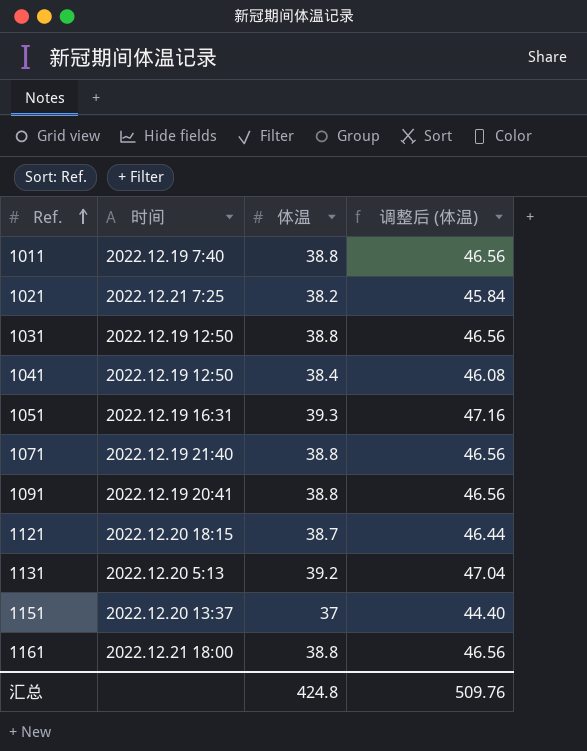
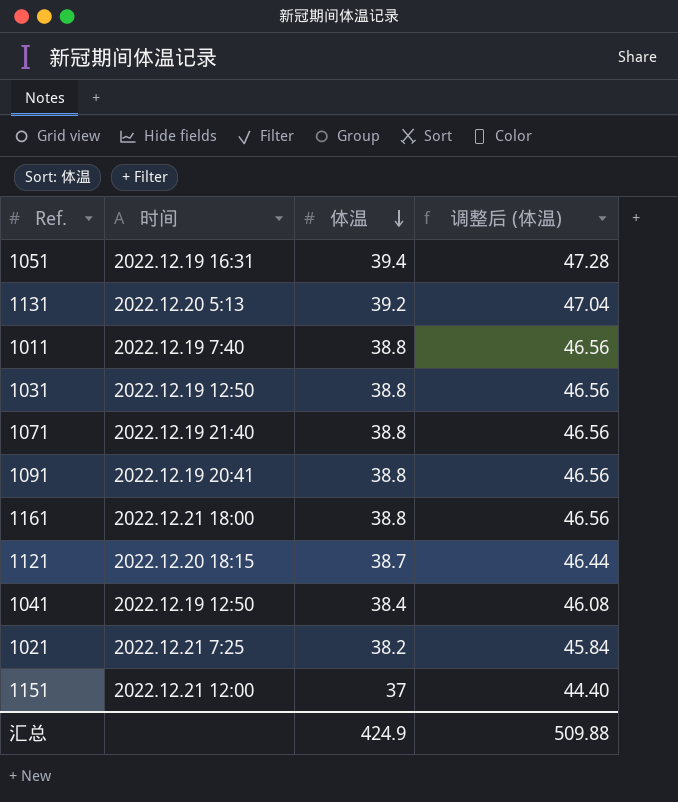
row order: Ref. ascending -> 体温 descending
1051 | 体温: 39.3 -> 39.4
1051 | 调整后 (体温): 47.16 -> 47.28
1151 | 时间: 2022.12.20 13:37 -> 2022.12.21 12:00
汇总 | 体温: 424.8 -> 424.9
汇总 | 调整后 (体温): 509.76 -> 509.88

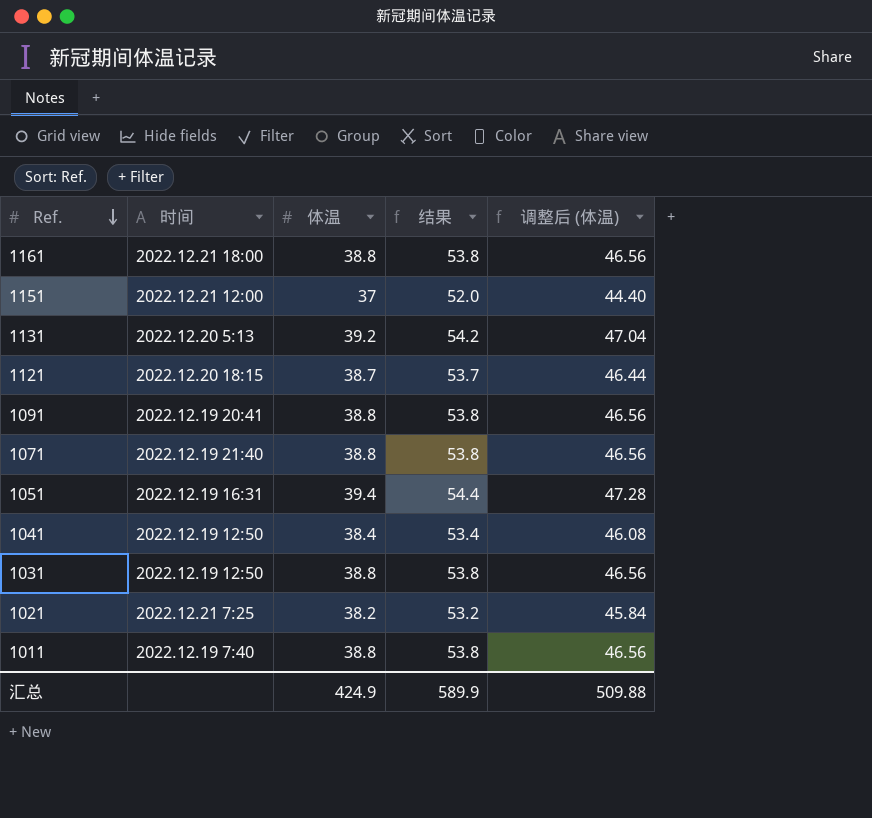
row order: 体温 descending -> Ref. descending
column 结果 | formula: none -> [体温] + 15

